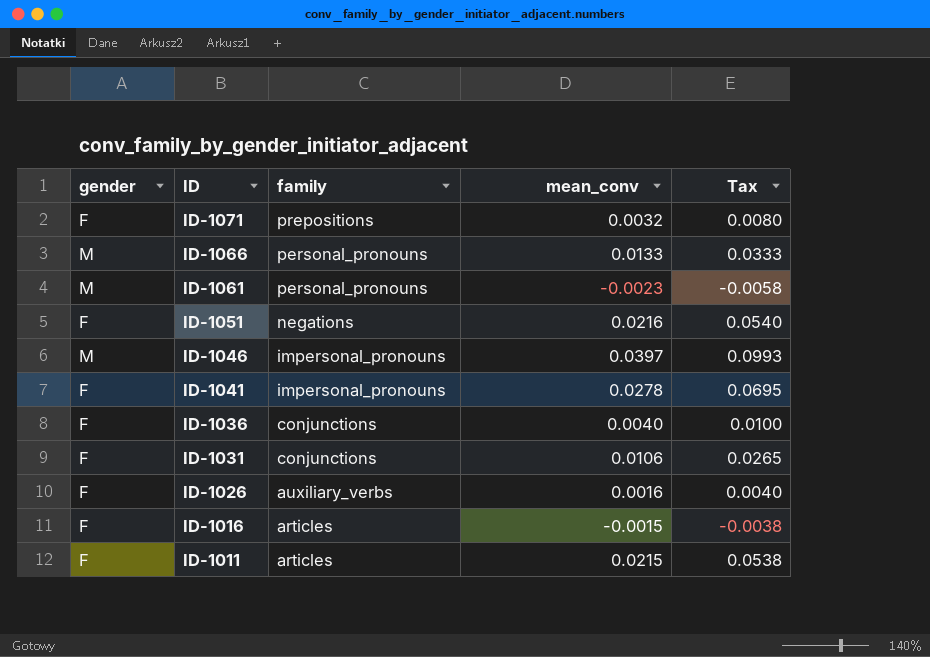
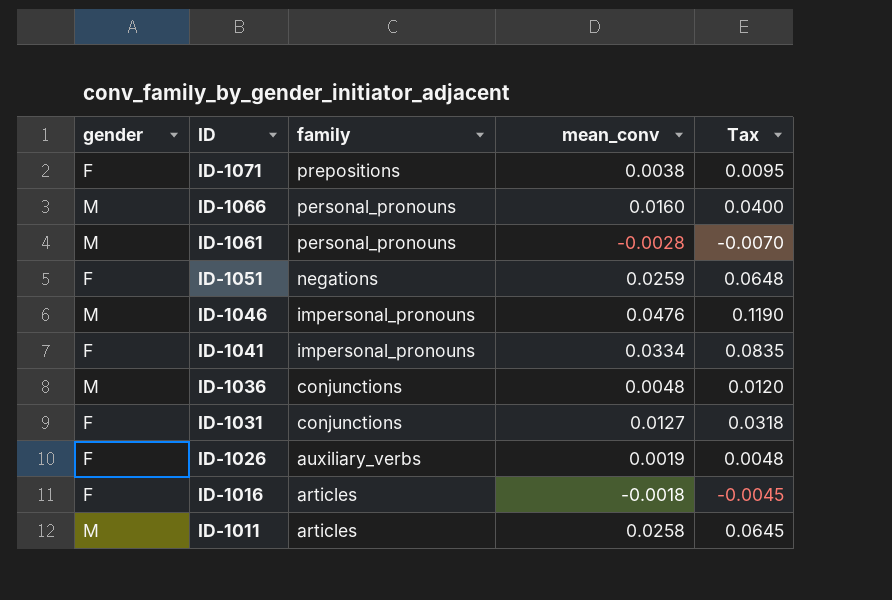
ID-1071 | mean_conv: 0.0032 -> 0.0038
ID-1071 | Tax: 0.0080 -> 0.0095
ID-1066 | mean_conv: 0.0133 -> 0.0160
ID-1066 | Tax: 0.0333 -> 0.0400
ID-1061 | mean_conv: -0.0023 -> -0.0028
ID-1061 | Tax: -0.0058 -> -0.0070
ID-1051 | mean_conv: 0.0216 -> 0.0259
ID-1051 | Tax: 0.0540 -> 0.0648
ID-1046 | mean_conv: 0.0397 -> 0.0476
ID-1046 | Tax: 0.0993 -> 0.1190
ID-1041 | mean_conv: 0.0278 -> 0.0334
ID-1041 | Tax: 0.0695 -> 0.0835
ID-1036 | gender: F -> M
ID-1036 | mean_conv: 0.0040 -> 0.0048
ID-1036 | Tax: 0.0100 -> 0.0120
ID-1031 | mean_conv: 0.0106 -> 0.0127
ID-1031 | Tax: 0.0265 -> 0.0318
ID-1026 | mean_conv: 0.0016 -> 0.0019
ID-1026 | Tax: 0.0040 -> 0.0048
ID-1016 | mean_conv: -0.0015 -> -0.0018
ID-1016 | Tax: -0.0038 -> -0.0045
ID-1011 | gender: F -> M
ID-1011 | mean_conv: 0.0215 -> 0.0258
ID-1011 | Tax: 0.0538 -> 0.0645

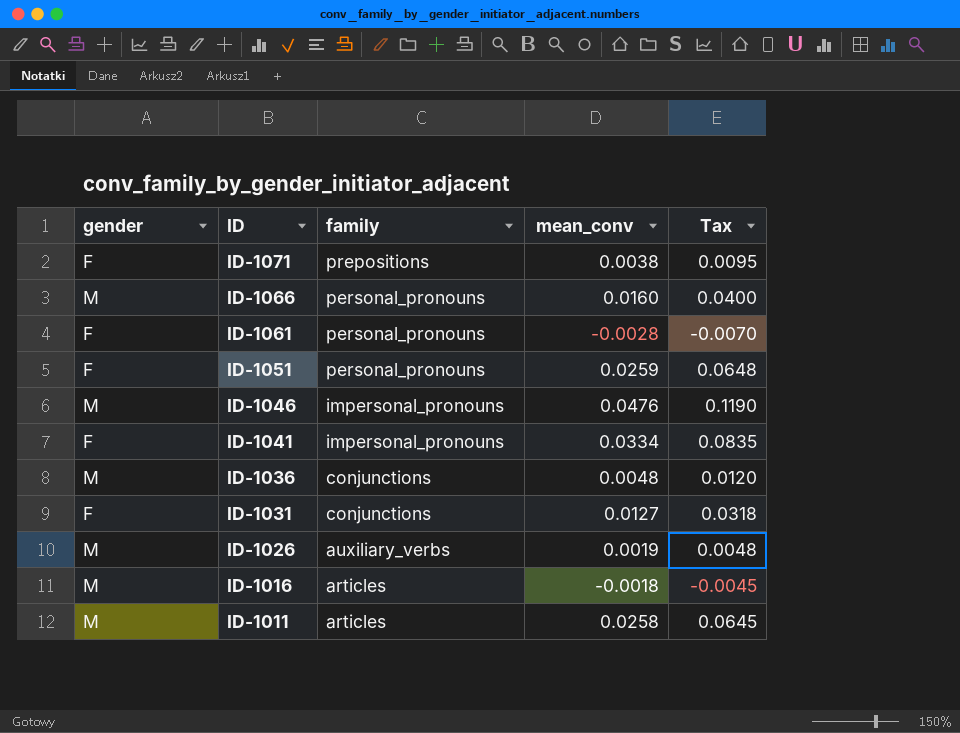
ID-1061 | gender: M -> F
ID-1051 | family: negations -> personal_pronouns
ID-1026 | gender: F -> M
ID-1016 | gender: F -> M

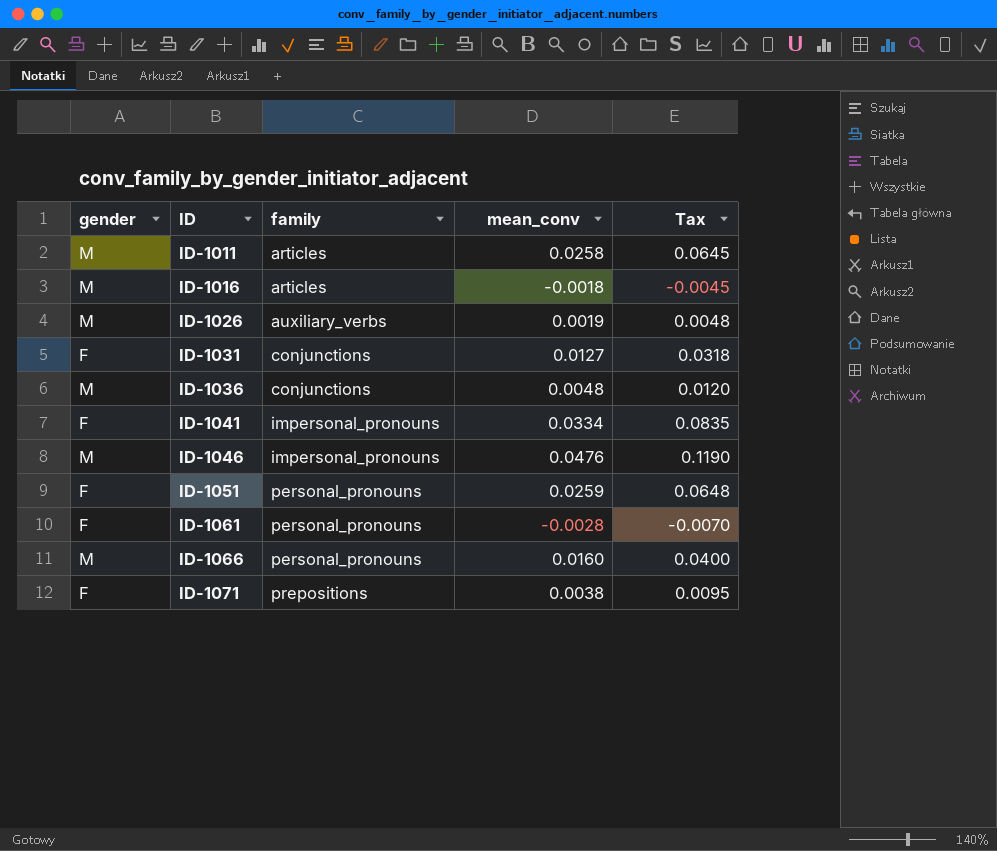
row order: ID descending -> ID ascending

